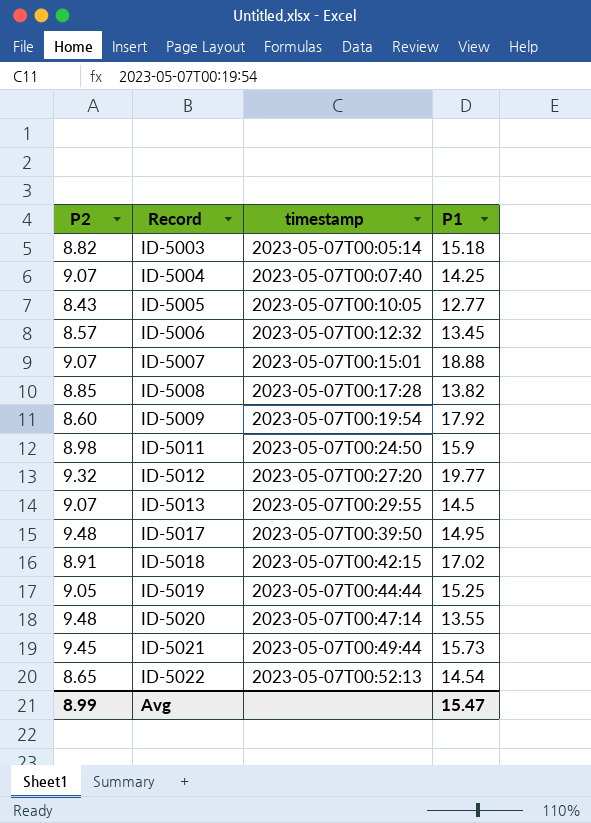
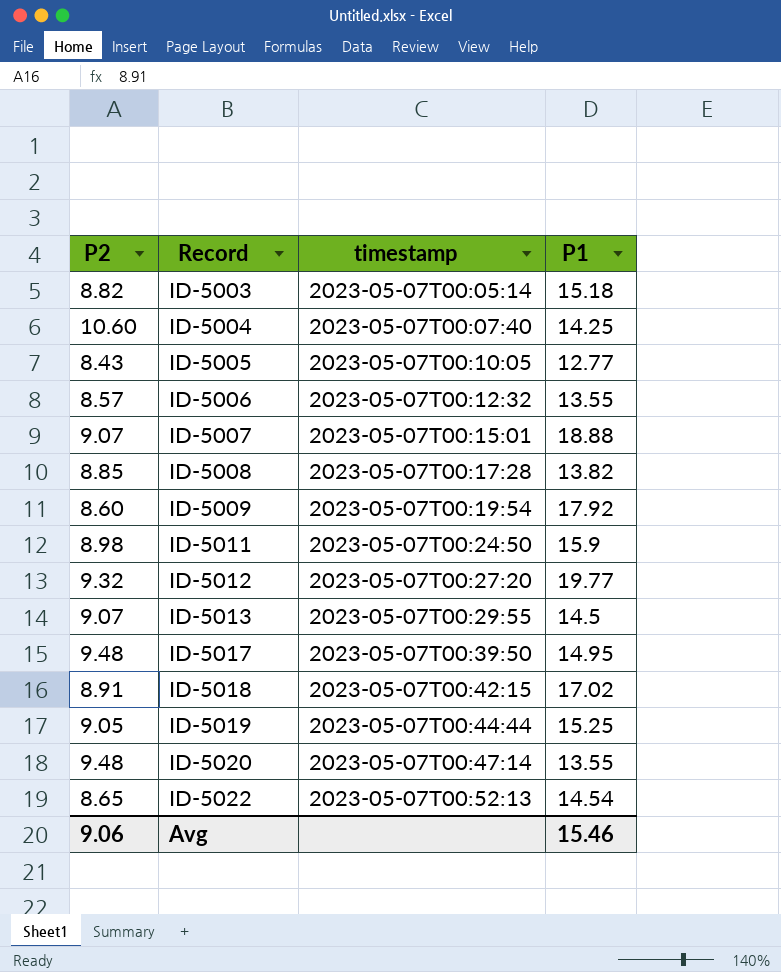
row ID-5021: 9.45 | 2023-05-07T00:49:44 | 15.73 -> none
ID-5004 | P2: 9.07 -> 10.60
ID-5006 | P1: 13.45 -> 13.55
Avg | P2: 8.99 -> 9.06
Avg | P1: 15.47 -> 15.46

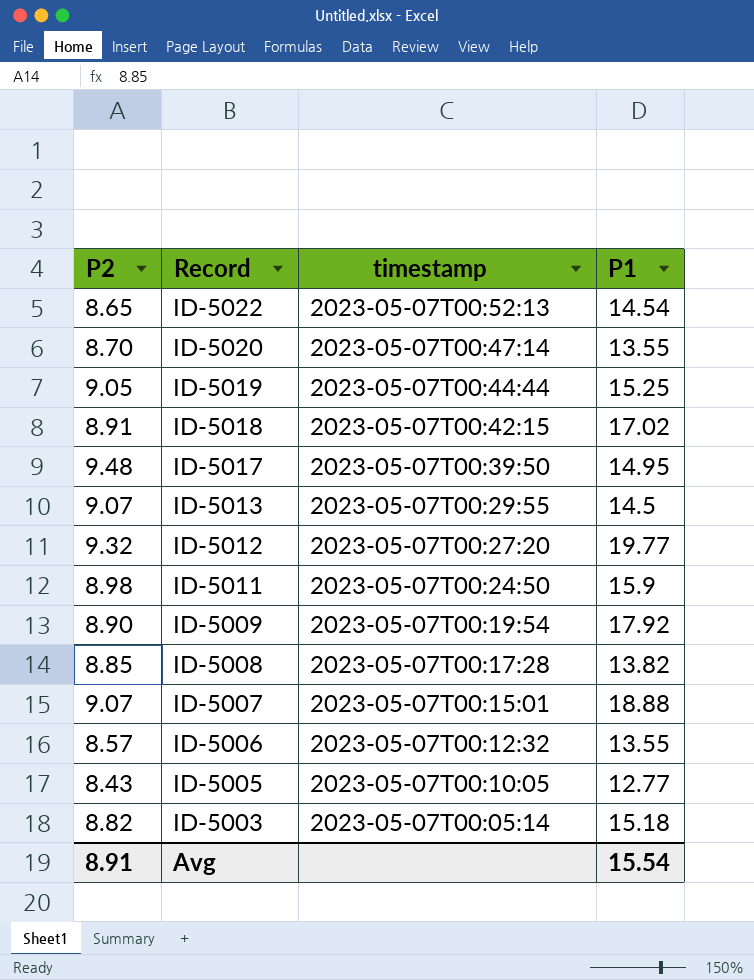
row order: Record ascending -> Record descending
row ID-5004: 10.60 | 2023-05-07T00:07:40 | 14.25 -> none
ID-5020 | P2: 9.48 -> 8.70
ID-5009 | P2: 8.60 -> 8.90
Avg | P2: 9.06 -> 8.91
Avg | P1: 15.46 -> 15.54

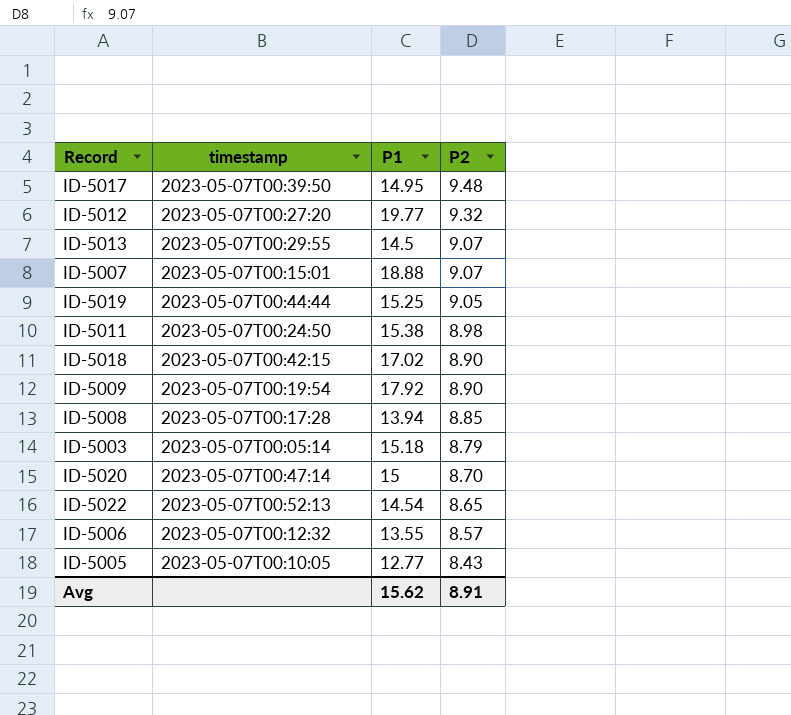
row order: Record descending -> P2 descending
column P2 | position: 1 -> 4
ID-5011 | P1: 15.9 -> 15.38
ID-5018 | P2: 8.91 -> 8.90
ID-5008 | P1: 13.82 -> 13.94
ID-5003 | P2: 8.82 -> 8.79
ID-5020 | P1: 13.55 -> 15
Avg | P1: 15.54 -> 15.62

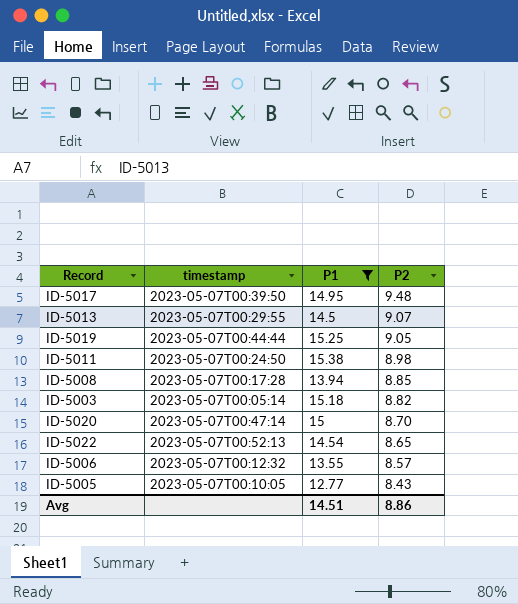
filter: none -> P1 <= 15.38
ID-5003 | P2: 8.79 -> 8.82
Avg | P1: 15.62 -> 14.51
Avg | P2: 8.91 -> 8.86

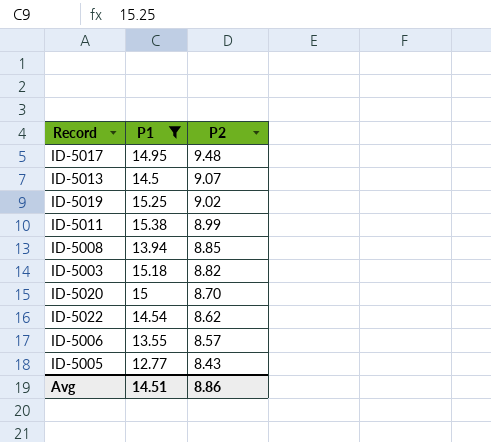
column timestamp | position: 2 -> none
ID-5019 | P2: 9.05 -> 9.02
ID-5011 | P2: 8.98 -> 8.99
ID-5022 | P2: 8.65 -> 8.62

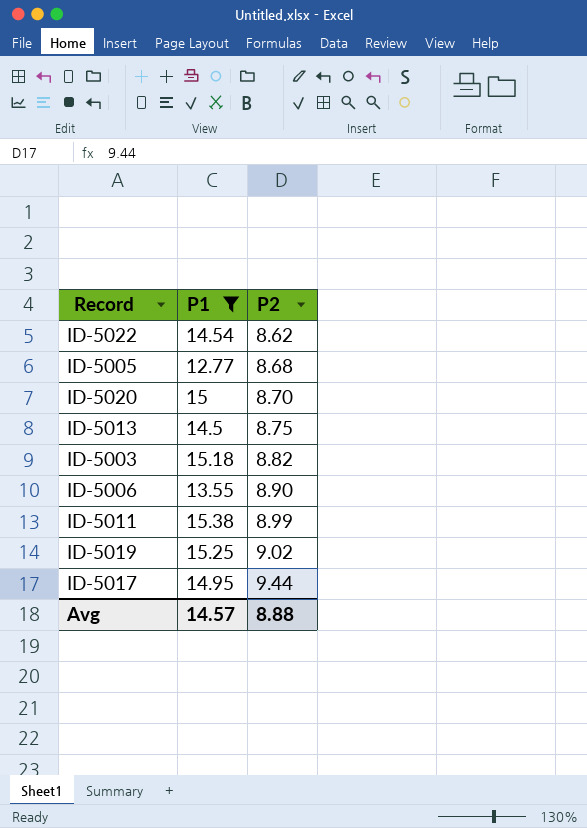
row order: P2 descending -> P2 ascending
row ID-5008: 13.94 | 8.85 -> none
ID-5005 | P2: 8.43 -> 8.68
ID-5013 | P2: 9.07 -> 8.75
ID-5006 | P2: 8.57 -> 8.90
ID-5017 | P2: 9.48 -> 9.44
Avg | P1: 14.51 -> 14.57
Avg | P2: 8.86 -> 8.88

